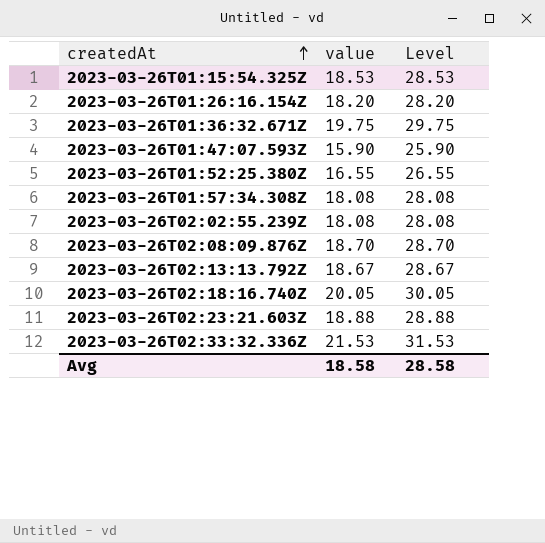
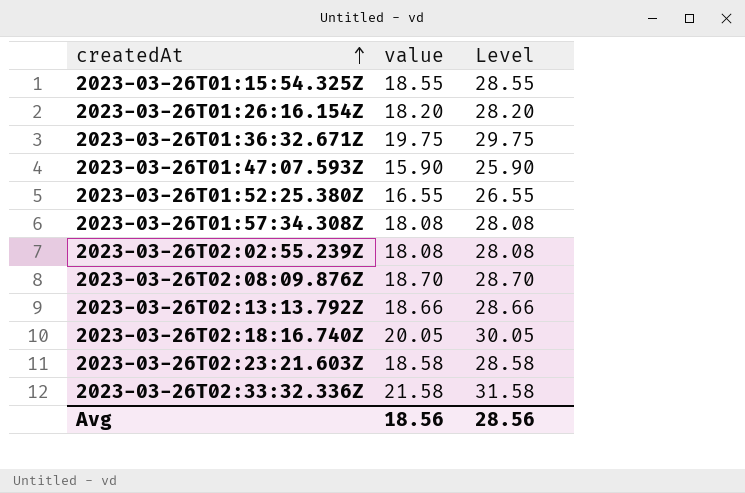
2023-03-26T01:15:54.325Z | value: 18.53 -> 18.55
2023-03-26T01:15:54.325Z | Level: 28.53 -> 28.55
2023-03-26T02:13:13.792Z | value: 18.67 -> 18.66
2023-03-26T02:13:13.792Z | Level: 28.67 -> 28.66
2023-03-26T02:23:21.603Z | value: 18.88 -> 18.58
2023-03-26T02:23:21.603Z | Level: 28.88 -> 28.58
2023-03-26T02:33:32.336Z | value: 21.53 -> 21.58
2023-03-26T02:33:32.336Z | Level: 31.53 -> 31.58
Avg | value: 18.58 -> 18.56
Avg | Level: 28.58 -> 28.56

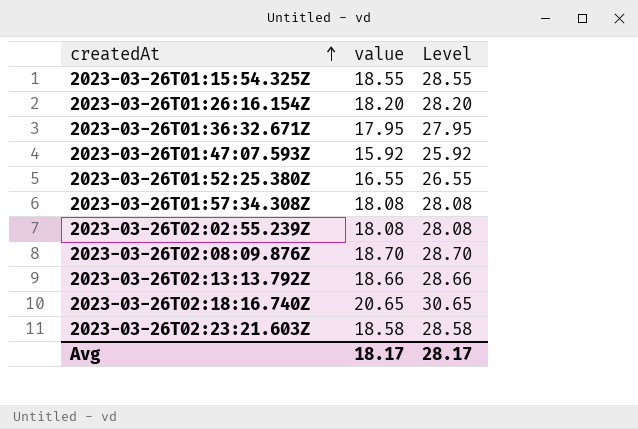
row 2023-03-26T02:33:32.336Z: 21.58 | 31.58 -> none
2023-03-26T01:36:32.671Z | value: 19.75 -> 17.95
2023-03-26T01:36:32.671Z | Level: 29.75 -> 27.95
2023-03-26T01:47:07.593Z | value: 15.90 -> 15.92
2023-03-26T01:47:07.593Z | Level: 25.90 -> 25.92
2023-03-26T02:18:16.740Z | value: 20.05 -> 20.65
2023-03-26T02:18:16.740Z | Level: 30.05 -> 30.65
Avg | value: 18.56 -> 18.17
Avg | Level: 28.56 -> 28.17

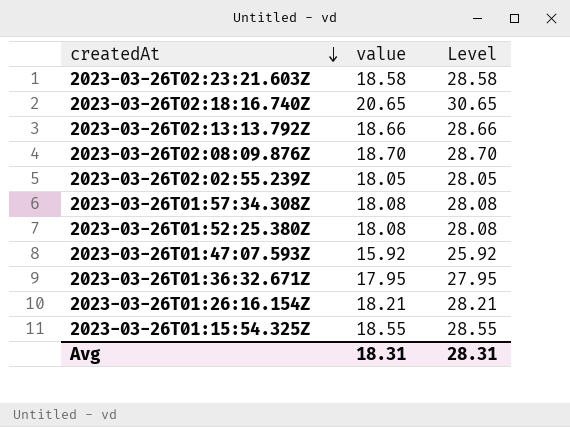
row order: createdAt ascending -> createdAt descending
2023-03-26T02:02:55.239Z | value: 18.08 -> 18.05
2023-03-26T02:02:55.239Z | Level: 28.08 -> 28.05
2023-03-26T01:52:25.380Z | value: 16.55 -> 18.08
2023-03-26T01:52:25.380Z | Level: 26.55 -> 28.08
2023-03-26T01:26:16.154Z | value: 18.20 -> 18.21
2023-03-26T01:26:16.154Z | Level: 28.20 -> 28.21
Avg | value: 18.17 -> 18.31
Avg | Level: 28.17 -> 28.31

